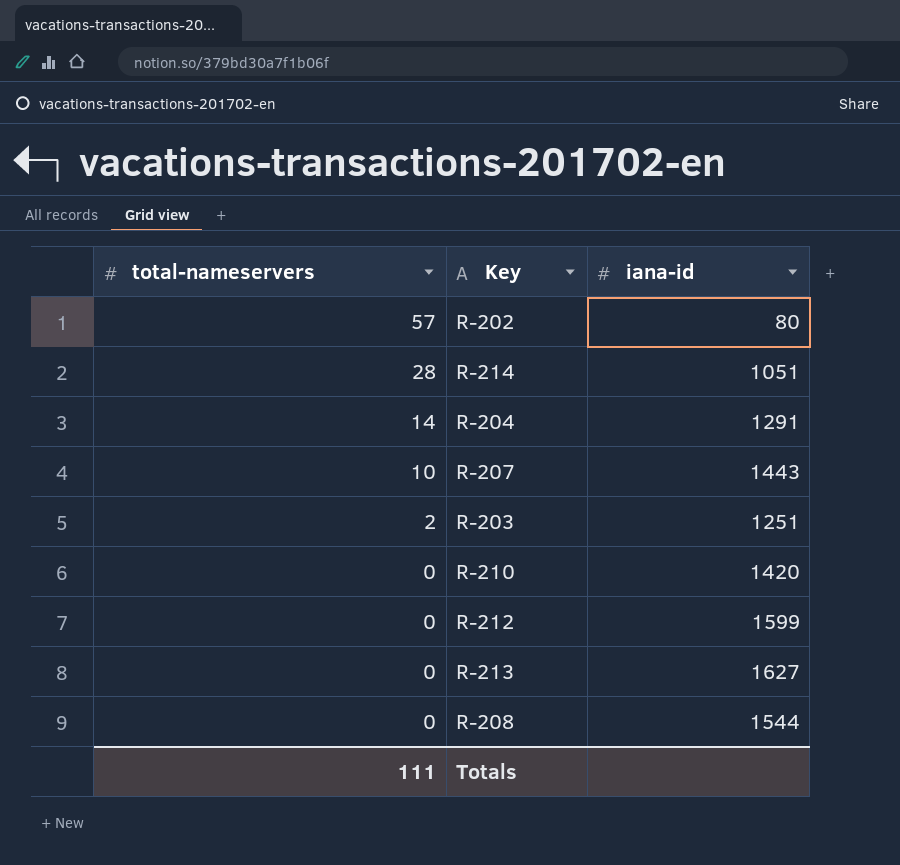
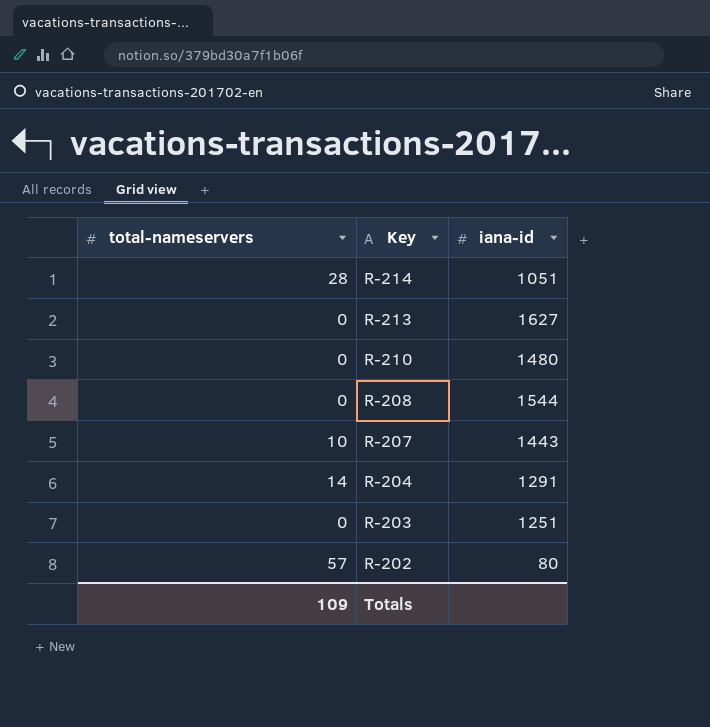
row order: total-nameservers descending -> Key descending
row R-212: 0 | 1599 -> none
R-210 | iana-id: 1420 -> 1480
R-203 | total-nameservers: 2 -> 0
Totals | total-nameservers: 111 -> 109

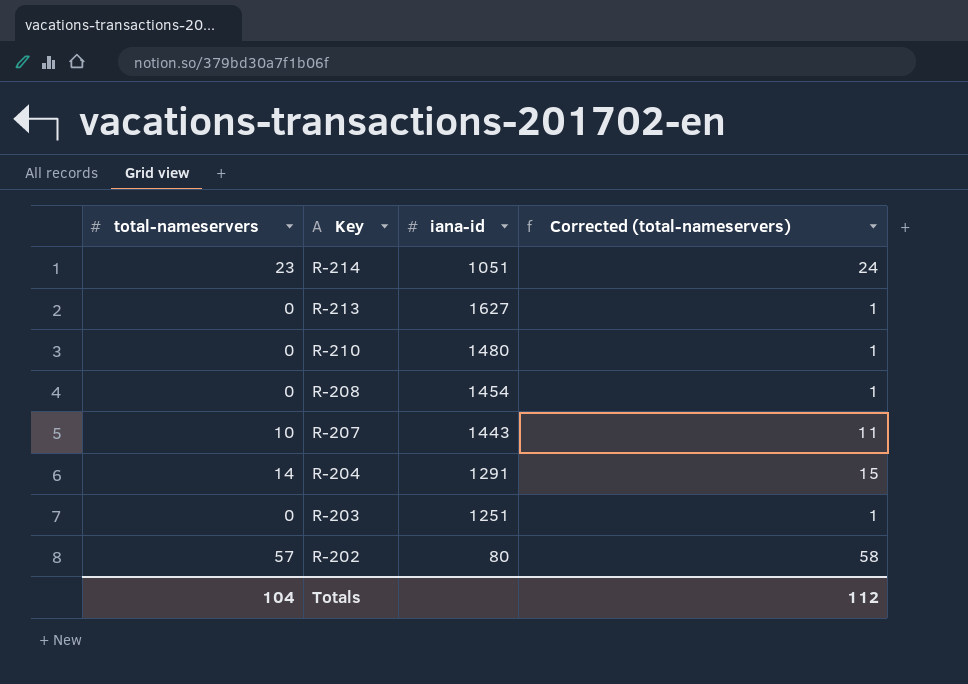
column Corrected (total-nameservers) | formula: none -> [total-nameservers] + 1
R-214 | total-nameservers: 28 -> 23
R-208 | iana-id: 1544 -> 1454
Totals | total-nameservers: 109 -> 104

